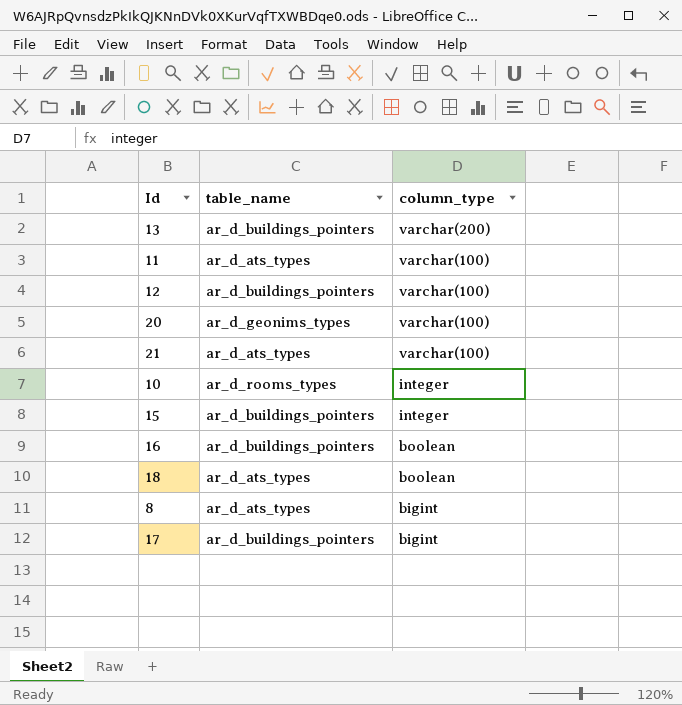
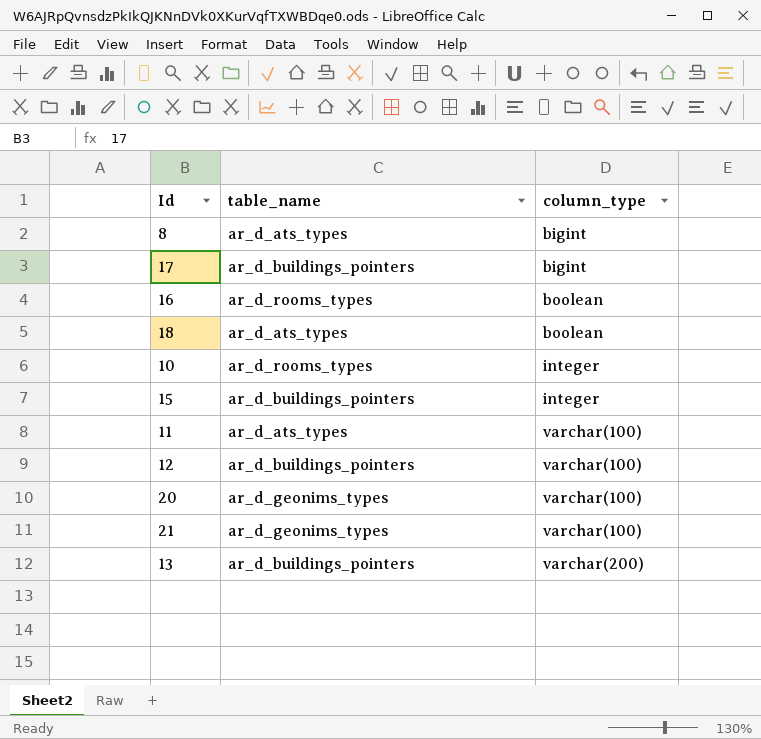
row order: column_type descending -> column_type ascending
16 | table_name: ar_d_buildings_pointers -> ar_d_rooms_types
21 | table_name: ar_d_ats_types -> ar_d_geonims_types

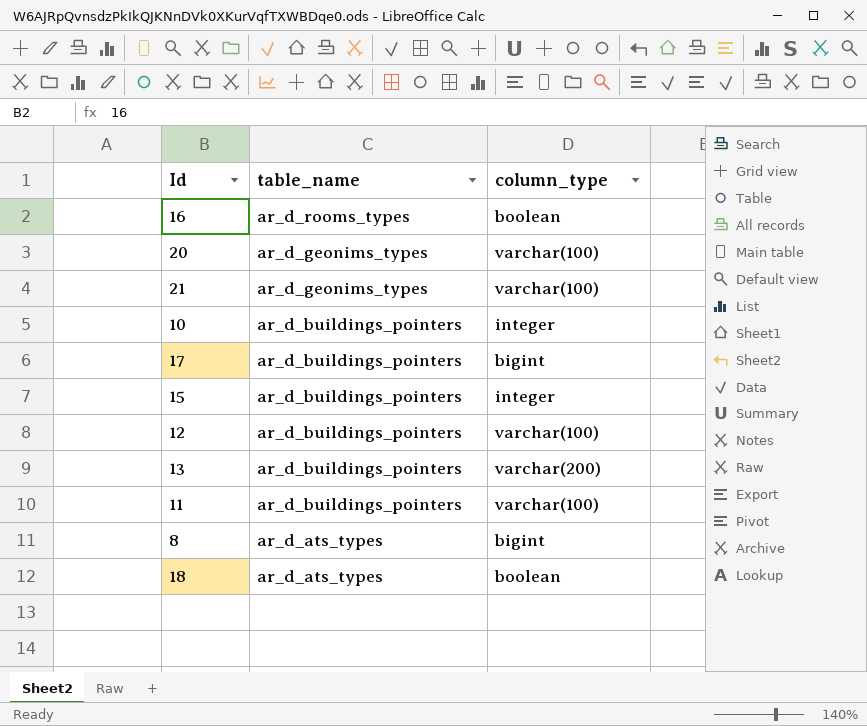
row order: column_type ascending -> table_name descending
10 | table_name: ar_d_rooms_types -> ar_d_buildings_pointers
11 | table_name: ar_d_ats_types -> ar_d_buildings_pointers

